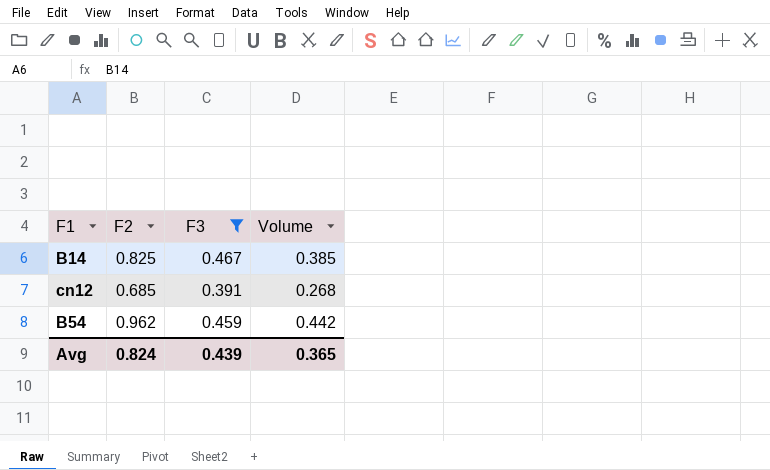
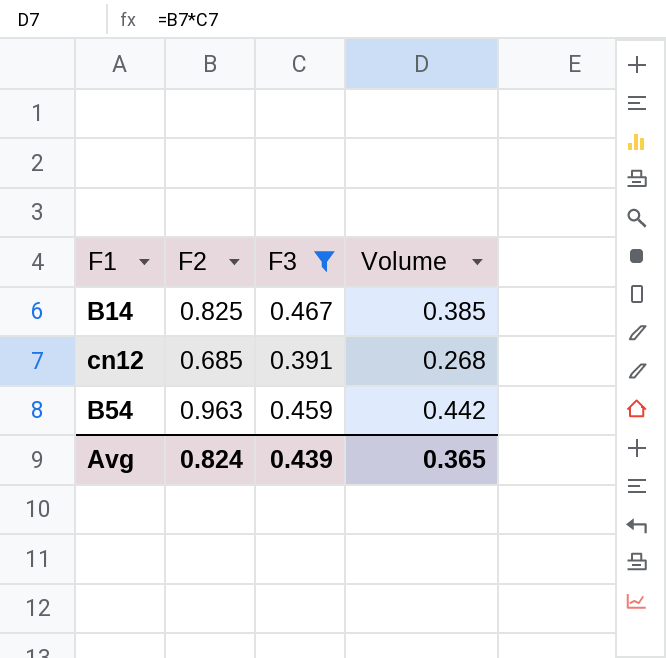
B54 | F2: 0.962 -> 0.963

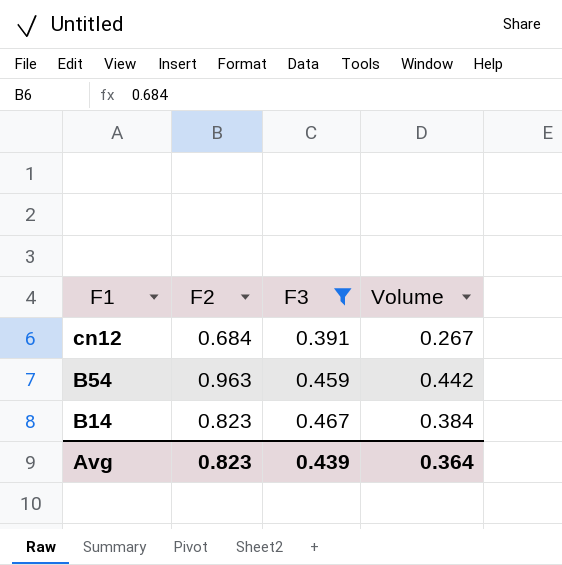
row order: none -> F1 descending
cn12 | F2: 0.685 -> 0.684
cn12 | Volume: 0.268 -> 0.267
B14 | F2: 0.825 -> 0.823
B14 | Volume: 0.385 -> 0.384
Avg | F2: 0.824 -> 0.823
Avg | Volume: 0.365 -> 0.364

